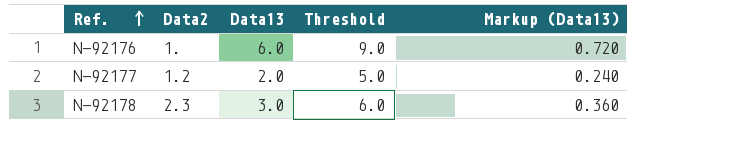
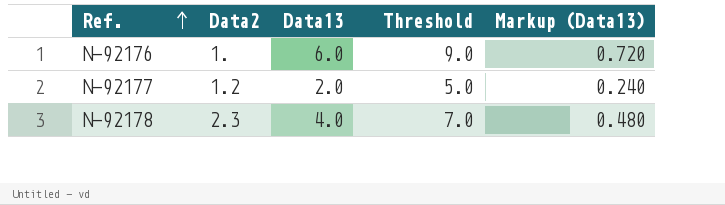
N-92178 | Data13: 3.0 -> 4.0
N-92178 | Threshold: 6.0 -> 7.0
N-92178 | Markup (Data13): 0.360 -> 0.480

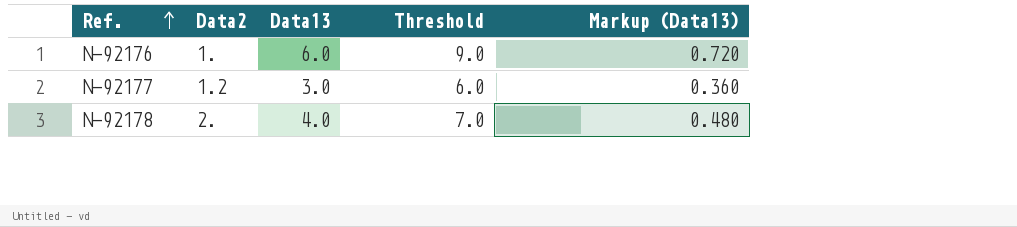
N-92177 | Data13: 2.0 -> 3.0
N-92177 | Threshold: 5.0 -> 6.0
N-92177 | Markup (Data13): 0.240 -> 0.360
N-92178 | Data2: 2.3 -> 2.

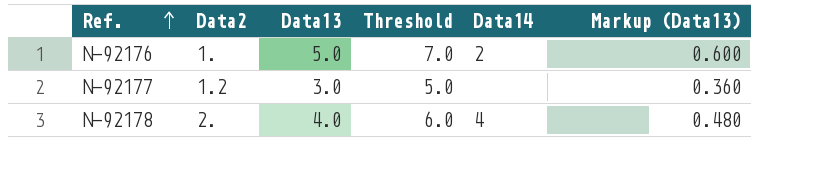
column Threshold | formula: [Data13] + 3 -> [Data13] + 2
column Data14 | position: none -> 5
N-92176 | Data13: 6.0 -> 5.0
N-92176 | Markup (Data13): 0.720 -> 0.600

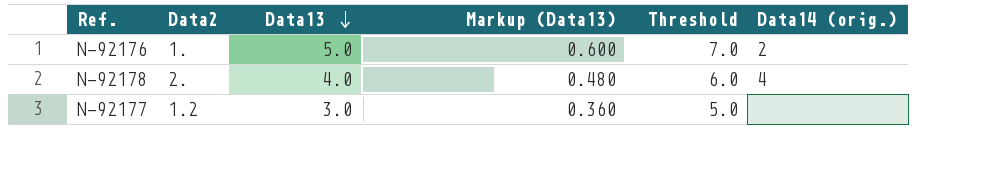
row order: Ref. ascending -> Data13 descending
column Markup (Data13) | position: 6 -> 4
column name: Data14 -> Data14 (orig.)

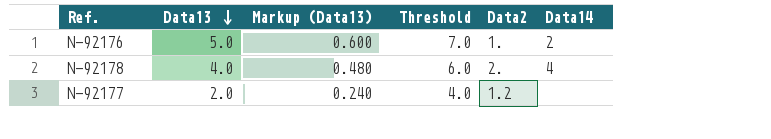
column Data2 | position: 2 -> 5
column name: Data14 (orig.) -> Data14
N-92177 | Data13: 3.0 -> 2.0
N-92177 | Markup (Data13): 0.360 -> 0.240
N-92177 | Threshold: 5.0 -> 4.0

